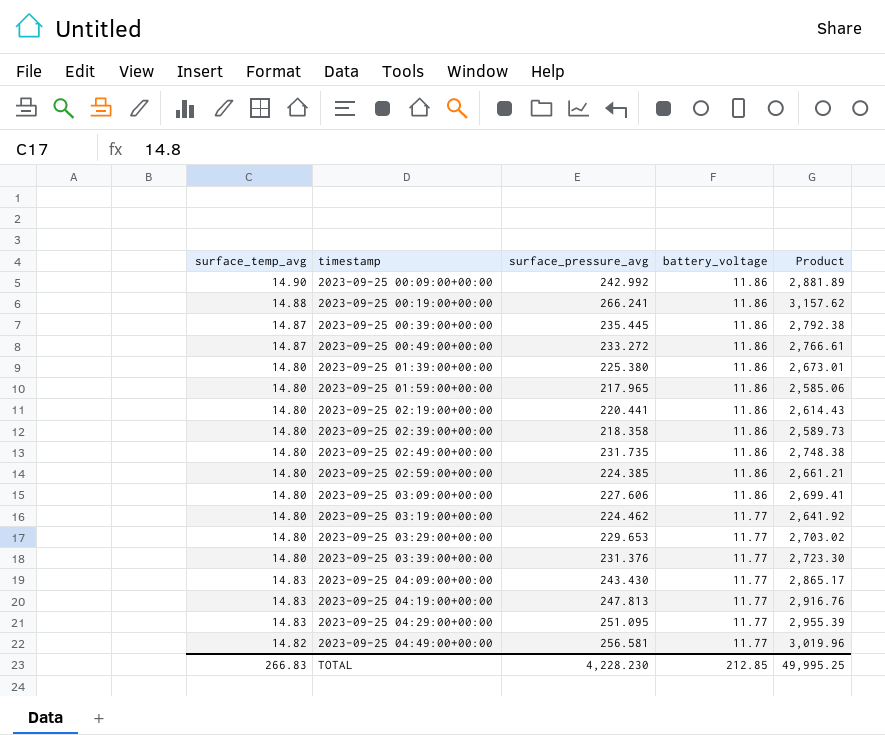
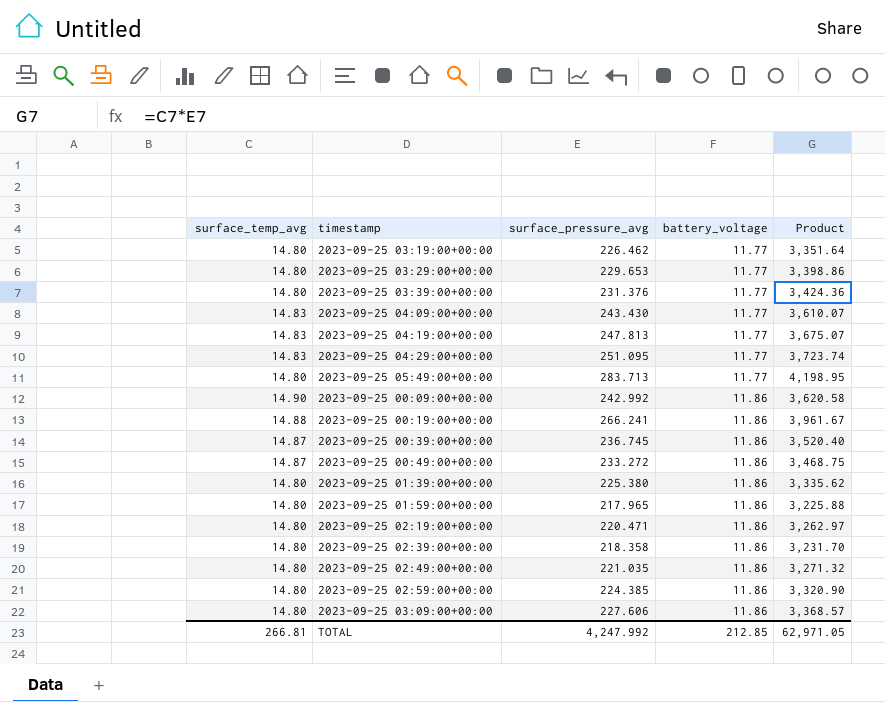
row order: timestamp ascending -> battery_voltage ascending
column Product | formula: [surface_pressure_avg] * [battery_voltage] -> [surface_temp_avg] * [surface_pressure_avg]
row 2023-09-25 04:49:00+00:00: 14.82 | 256.581 | 11.77 | 3,019.96 -> none
2023-09-25 03:19:00+00:00 | surface_pressure_avg: 224.462 -> 226.462
row 2023-09-25 05:49:00+00:00: none -> 14.80 | 283.713 | 11.77 | 4,198.95
2023-09-25 00:39:00+00:00 | surface_pressure_avg: 235.445 -> 236.745
2023-09-25 02:19:00+00:00 | surface_pressure_avg: 220.441 -> 220.471
2023-09-25 02:49:00+00:00 | surface_pressure_avg: 231.735 -> 221.035
TOTAL | surface_temp_avg: 266.83 -> 266.81
TOTAL | surface_pressure_avg: 4,228.230 -> 4,247.992
TOTAL | Product: 49,995.25 -> 62,971.05

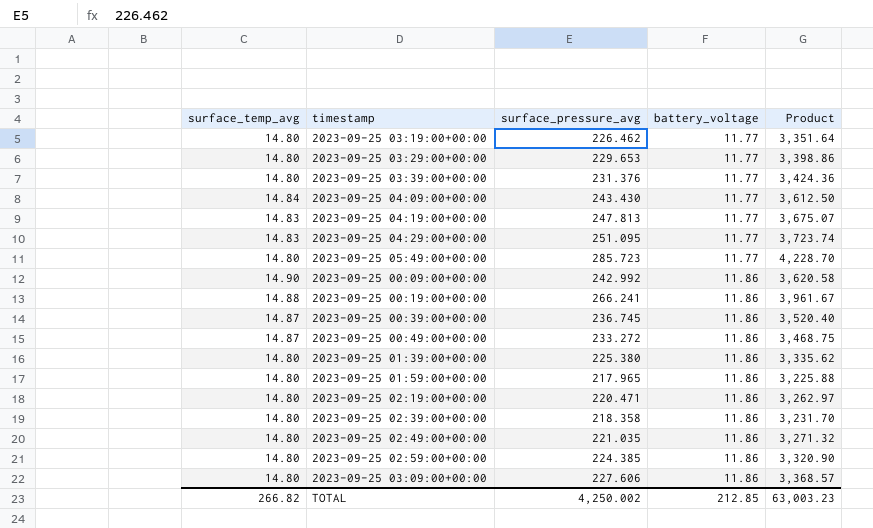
2023-09-25 04:09:00+00:00 | surface_temp_avg: 14.83 -> 14.84
2023-09-25 04:09:00+00:00 | Product: 3,610.07 -> 3,612.50
2023-09-25 05:49:00+00:00 | surface_pressure_avg: 283.713 -> 285.723
2023-09-25 05:49:00+00:00 | Product: 4,198.95 -> 4,228.70
TOTAL | surface_temp_avg: 266.81 -> 266.82
TOTAL | surface_pressure_avg: 4,247.992 -> 4,250.002
TOTAL | Product: 62,971.05 -> 63,003.23

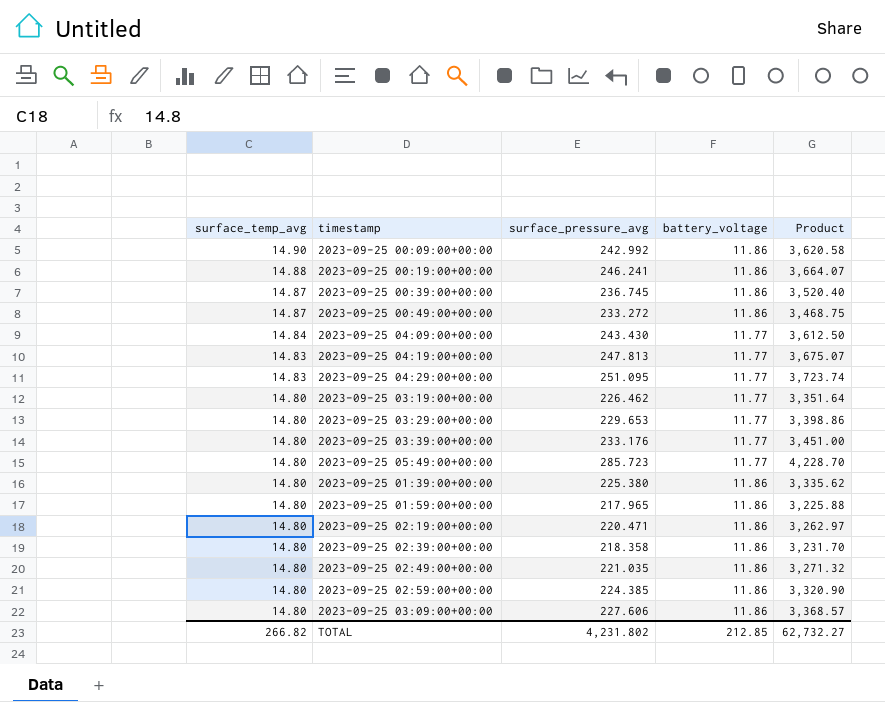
row order: battery_voltage ascending -> surface_temp_avg descending
2023-09-25 00:19:00+00:00 | surface_pressure_avg: 266.241 -> 246.241
2023-09-25 00:19:00+00:00 | Product: 3,961.67 -> 3,664.07
2023-09-25 03:39:00+00:00 | surface_pressure_avg: 231.376 -> 233.176
2023-09-25 03:39:00+00:00 | Product: 3,424.36 -> 3,451.00
TOTAL | surface_pressure_avg: 4,250.002 -> 4,231.802
TOTAL | Product: 63,003.23 -> 62,732.27

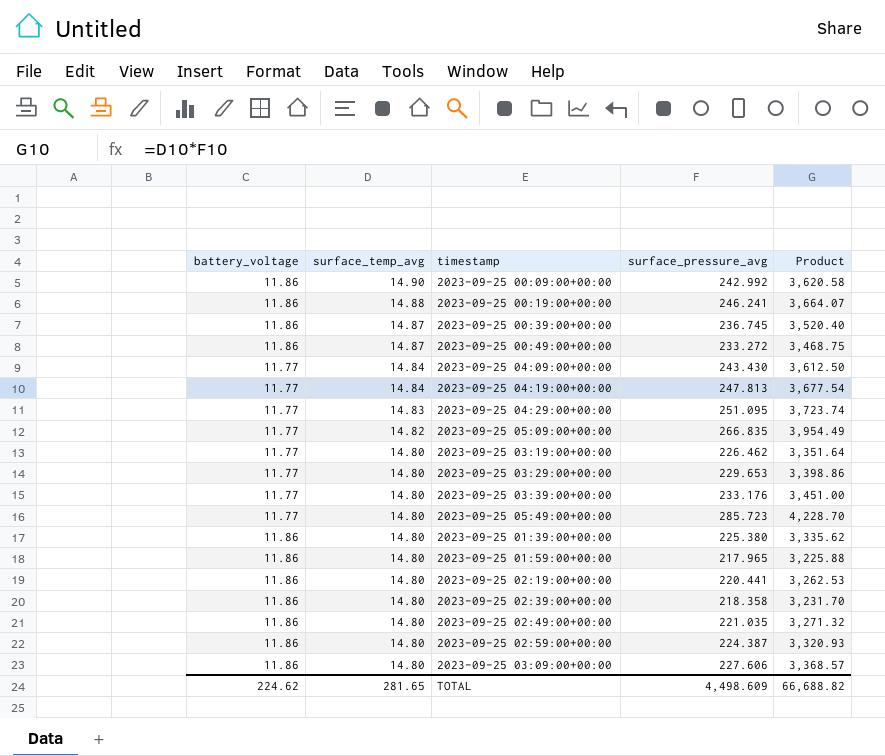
column battery_voltage | position: 4 -> 1
2023-09-25 04:19:00+00:00 | surface_temp_avg: 14.83 -> 14.84
2023-09-25 04:19:00+00:00 | Product: 3,675.07 -> 3,677.54
row 2023-09-25 05:09:00+00:00: none -> 11.77 | 14.82 | 266.835 | 3,954.49
2023-09-25 02:19:00+00:00 | surface_pressure_avg: 220.471 -> 220.441
2023-09-25 02:19:00+00:00 | Product: 3,262.97 -> 3,262.53
2023-09-25 02:59:00+00:00 | surface_pressure_avg: 224.385 -> 224.387
2023-09-25 02:59:00+00:00 | Product: 3,320.90 -> 3,320.93
TOTAL | battery_voltage: 212.85 -> 224.62
TOTAL | surface_temp_avg: 266.82 -> 281.65
TOTAL | surface_pressure_avg: 4,231.802 -> 4,498.609
TOTAL | Product: 62,732.27 -> 66,688.82

